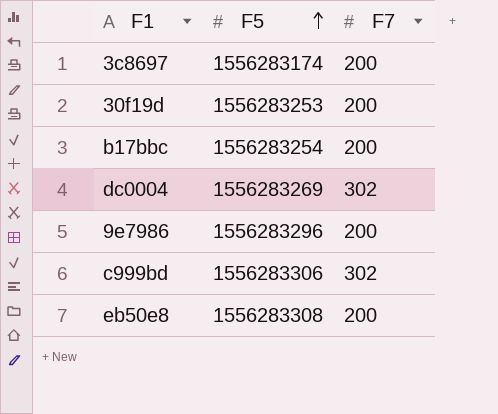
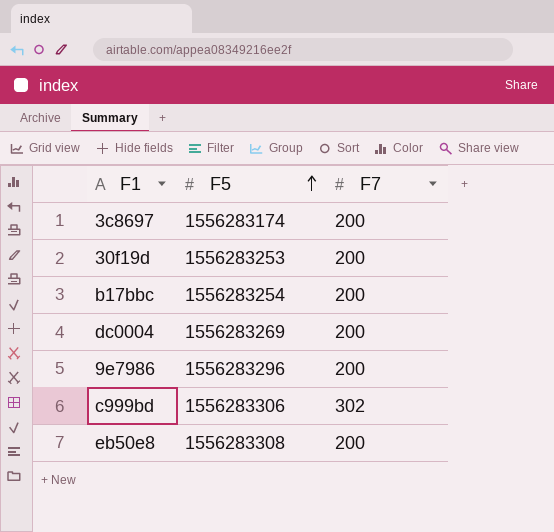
dc0004 | F7: 302 -> 200

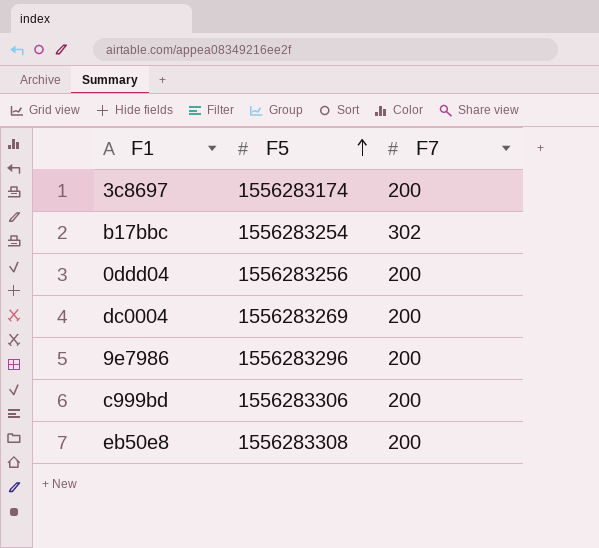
row 30f19d: 1556283253 | 200 -> none
b17bbc | F7: 200 -> 302
row 0ddd04: none -> 1556283256 | 200
c999bd | F7: 302 -> 200

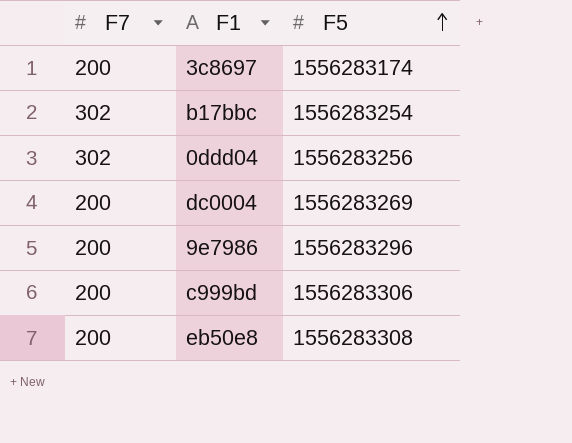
column F7 | position: 3 -> 1
0ddd04 | F7: 200 -> 302

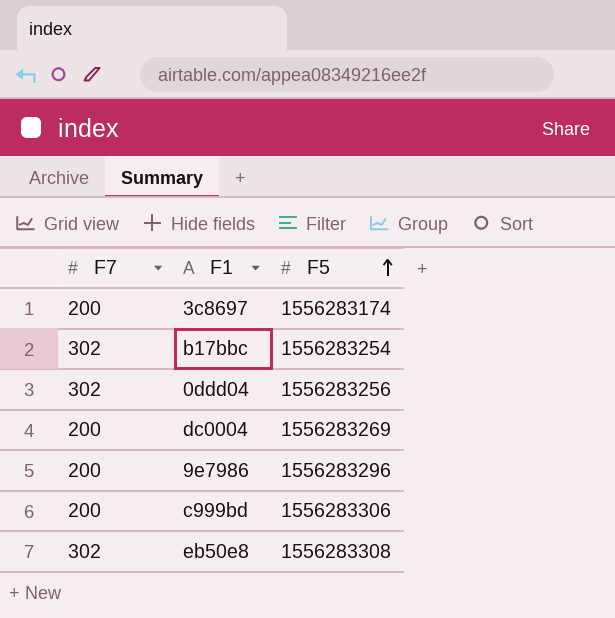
eb50e8 | F7: 200 -> 302

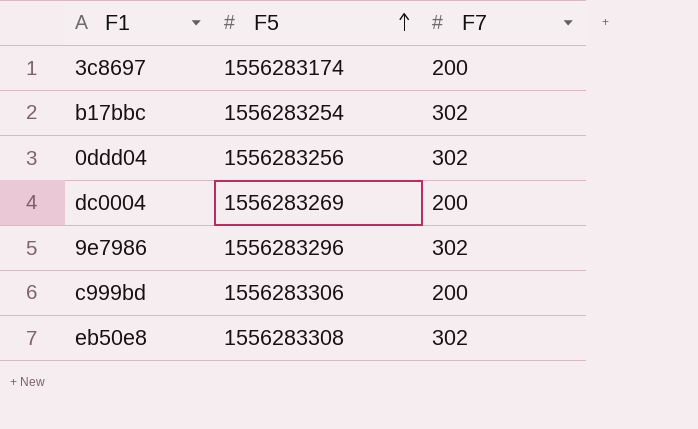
column F7 | position: 1 -> 3
9e7986 | F7: 200 -> 302

